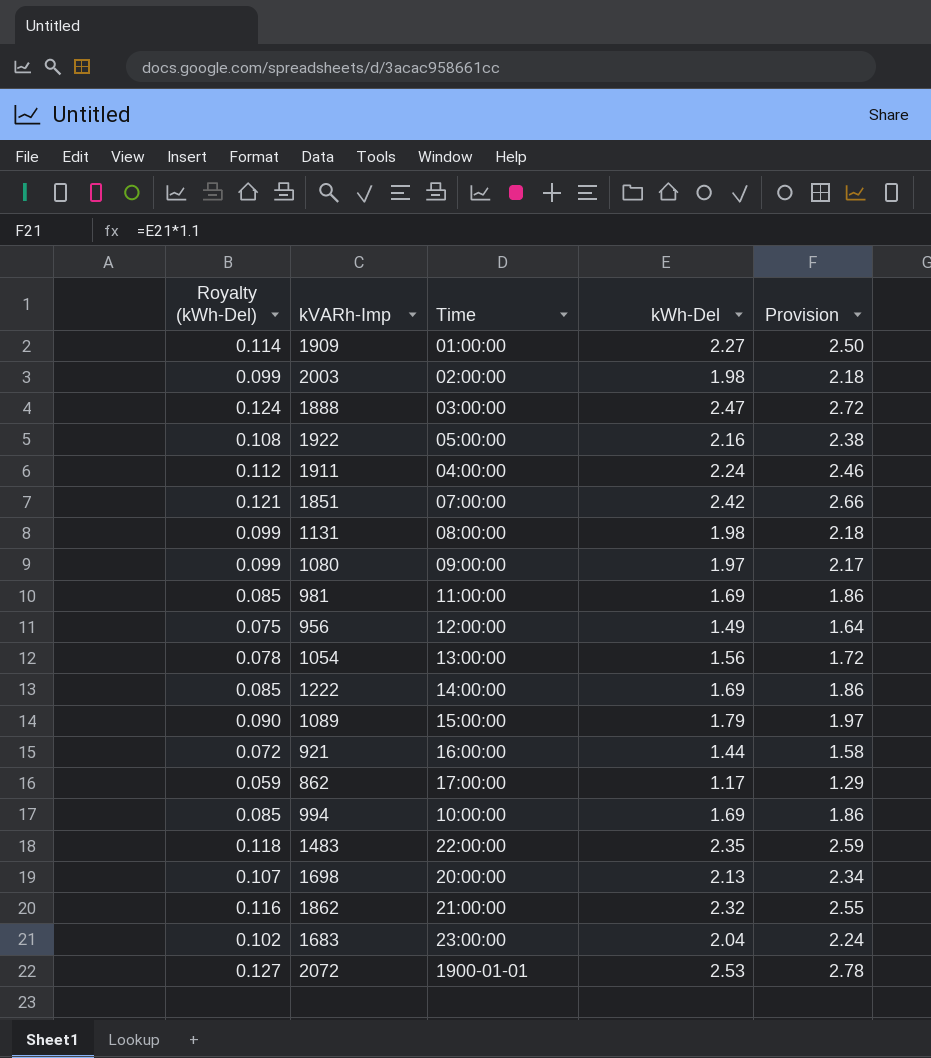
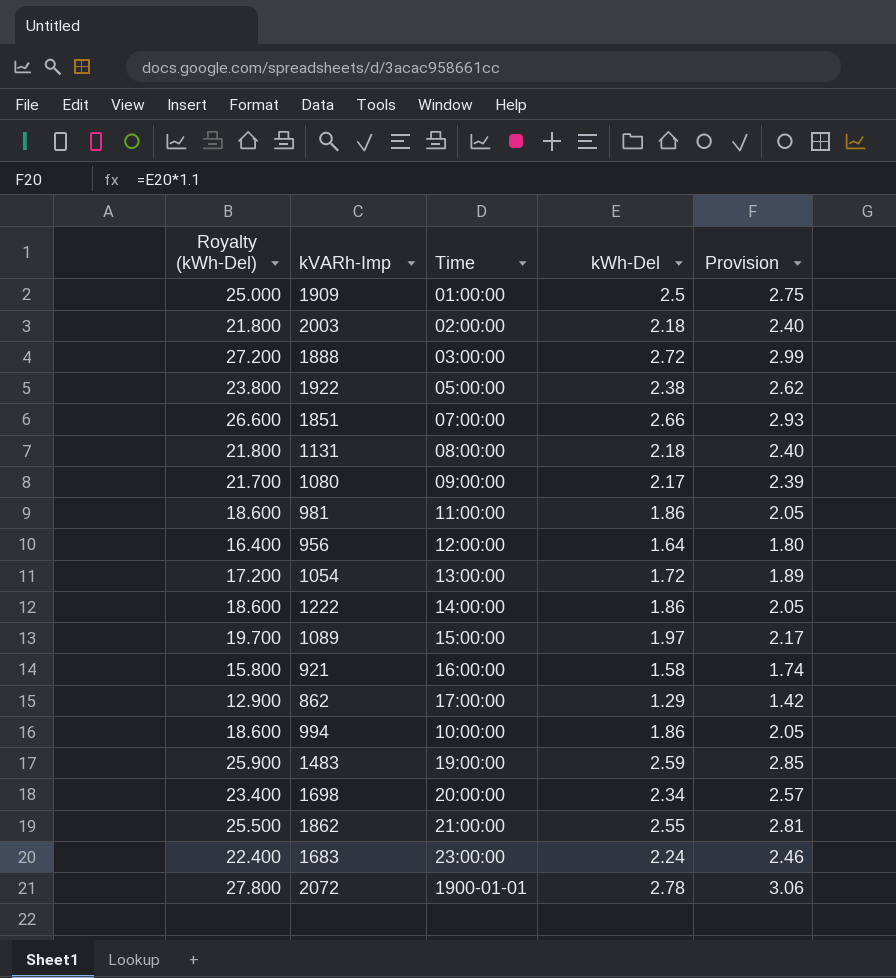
column Royalty (kWh-Del) | formula: [kWh-Del] * 0.05 -> [kWh-Del] * 10
row 1911: 0.112 | 04:00:00 | 2.24 | 2.46 -> none
1909 | kWh-Del: 2.27 -> 2.5
1909 | Provision: 2.50 -> 2.75
2003 | kWh-Del: 1.98 -> 2.18
2003 | Provision: 2.18 -> 2.40
1888 | kWh-Del: 2.47 -> 2.72
1888 | Provision: 2.72 -> 2.99
1922 | kWh-Del: 2.16 -> 2.38
1922 | Provision: 2.38 -> 2.62
1851 | kWh-Del: 2.42 -> 2.66
1851 | Provision: 2.66 -> 2.93
1131 | kWh-Del: 1.98 -> 2.18
1131 | Provision: 2.18 -> 2.40
1080 | kWh-Del: 1.97 -> 2.17
1080 | Provision: 2.17 -> 2.39
981 | kWh-Del: 1.69 -> 1.86
981 | Provision: 1.86 -> 2.05
956 | kWh-Del: 1.49 -> 1.64
956 | Provision: 1.64 -> 1.80
1054 | kWh-Del: 1.56 -> 1.72
1054 | Provision: 1.72 -> 1.89
1222 | kWh-Del: 1.69 -> 1.86
1222 | Provision: 1.86 -> 2.05
1089 | kWh-Del: 1.79 -> 1.97
1089 | Provision: 1.97 -> 2.17
921 | kWh-Del: 1.44 -> 1.58
921 | Provision: 1.58 -> 1.74
862 | kWh-Del: 1.17 -> 1.29
862 | Provision: 1.29 -> 1.42
994 | kWh-Del: 1.69 -> 1.86
994 | Provision: 1.86 -> 2.05
1483 | Time: 22:00:00 -> 19:00:00
1483 | kWh-Del: 2.35 -> 2.59
1483 | Provision: 2.59 -> 2.85
1698 | kWh-Del: 2.13 -> 2.34
1698 | Provision: 2.34 -> 2.57
1862 | kWh-Del: 2.32 -> 2.55
1862 | Provision: 2.55 -> 2.81
1683 | kWh-Del: 2.04 -> 2.24
1683 | Provision: 2.24 -> 2.46
2072 | kWh-Del: 2.53 -> 2.78
2072 | Provision: 2.78 -> 3.06

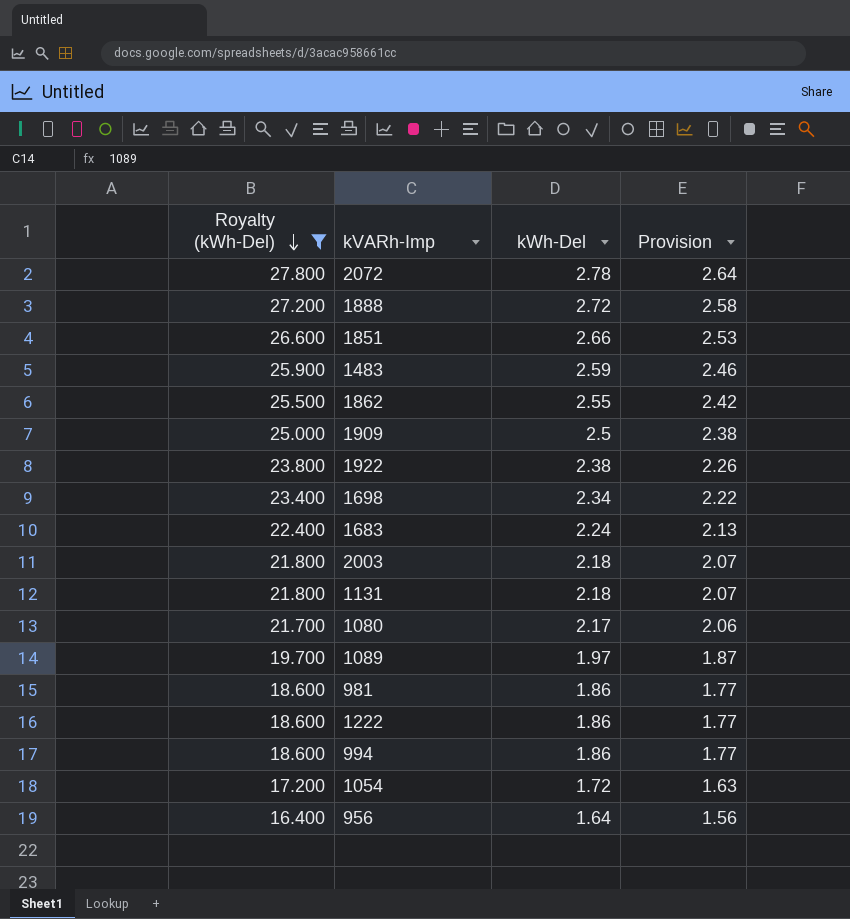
filter: none -> Royalty (kWh-Del) >= 16.400
row order: none -> Royalty (kWh-Del) descending
column Time | position: 3 -> none
column Provision | formula: [kWh-Del] * 1.1 -> [kWh-Del] * 0.95

